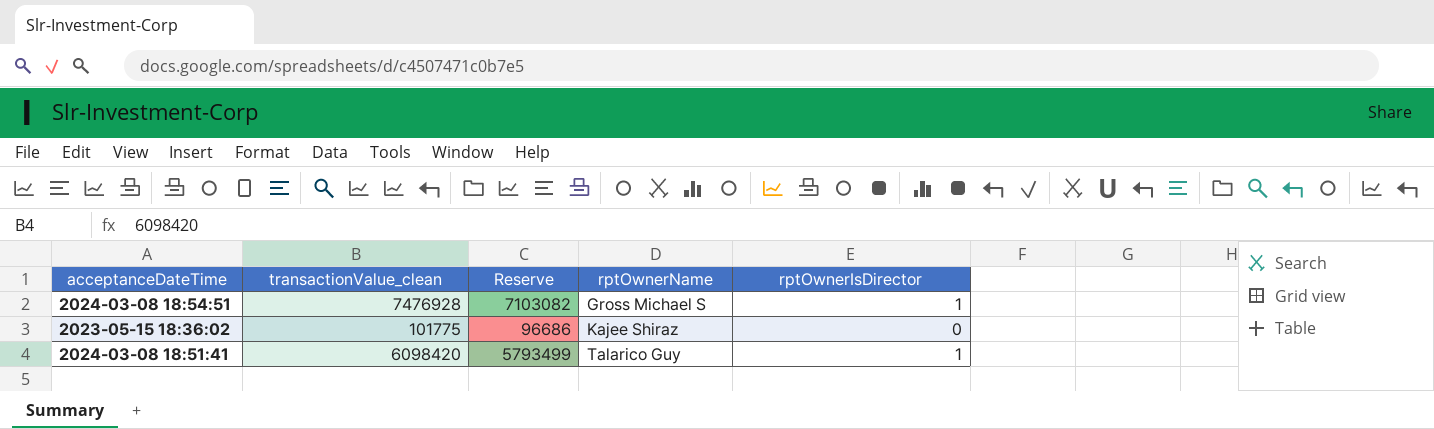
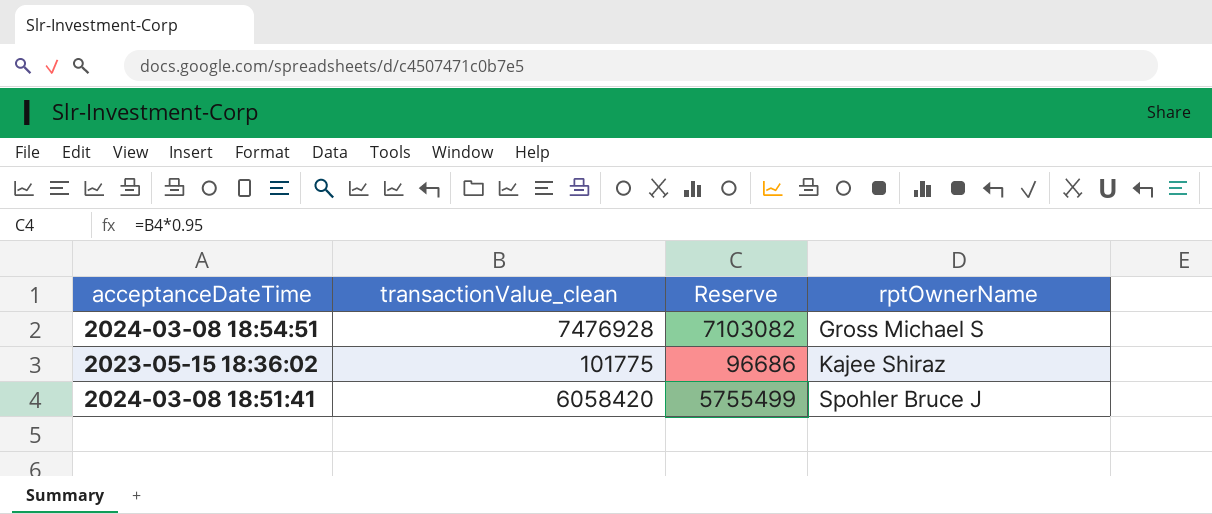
column rptOwnerIsDirector | position: 5 -> none
2024-03-08 18:51:41 | transactionValue_clean: 6098420 -> 6058420
2024-03-08 18:51:41 | Reserve: 5793499 -> 5755499
2024-03-08 18:51:41 | rptOwnerName: Talarico Guy -> Spohler Bruce J

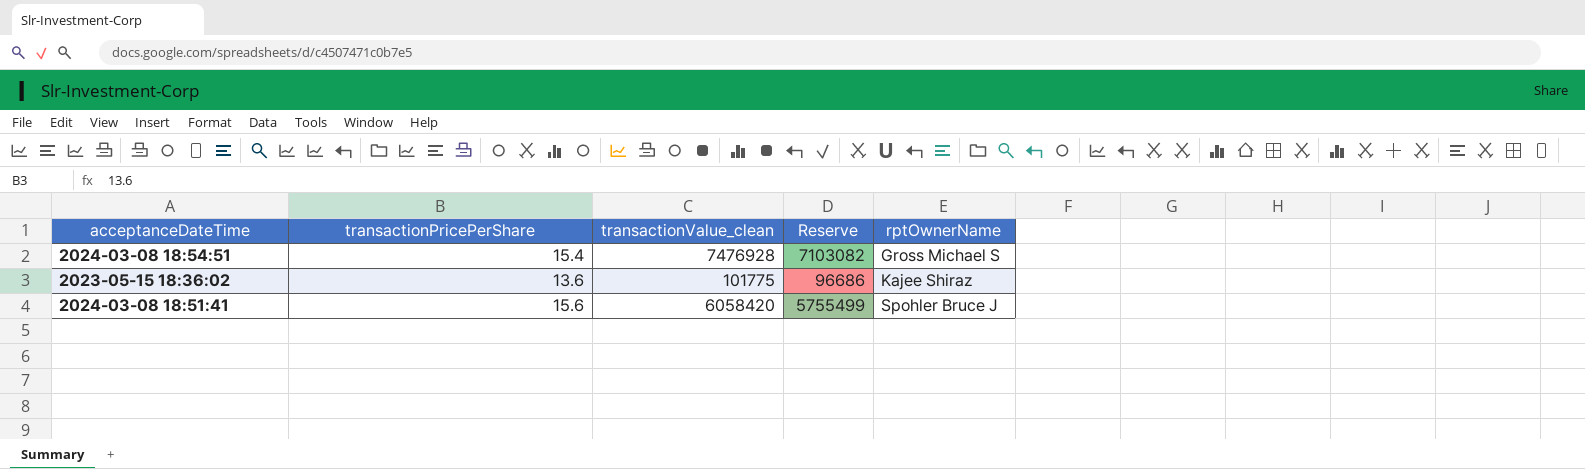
column transactionPricePerShare | position: none -> 2

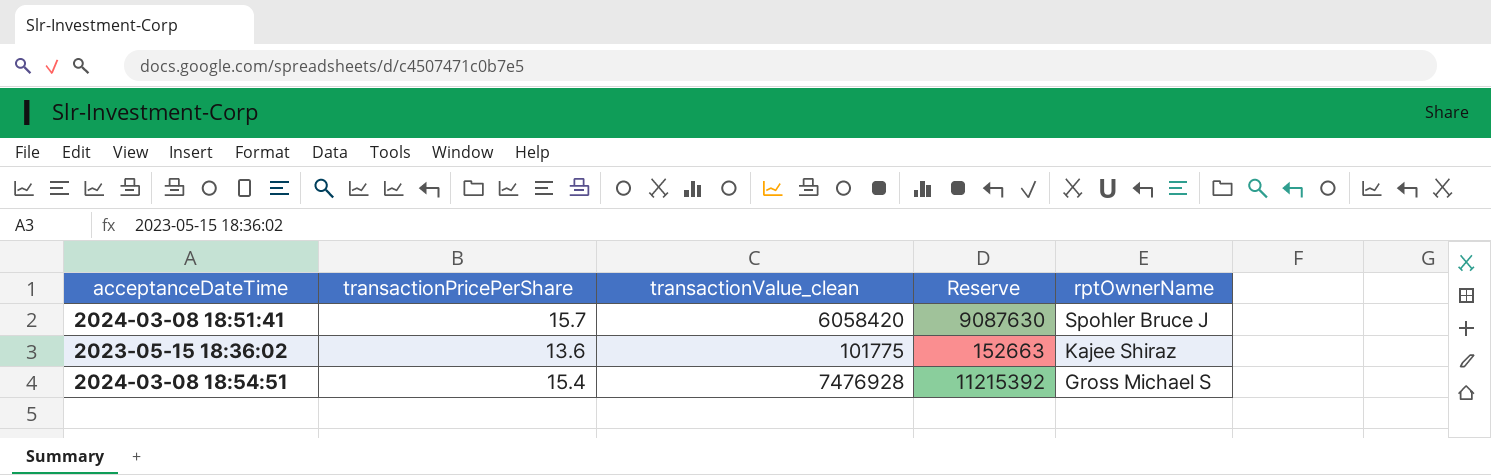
row order: rptOwnerName ascending -> rptOwnerName descending
column Reserve | formula: [transactionValue_clean] * 0.95 -> [transactionValue_clean] * 1.5
2024-03-08 18:51:41 | transactionPricePerShare: 15.6 -> 15.7

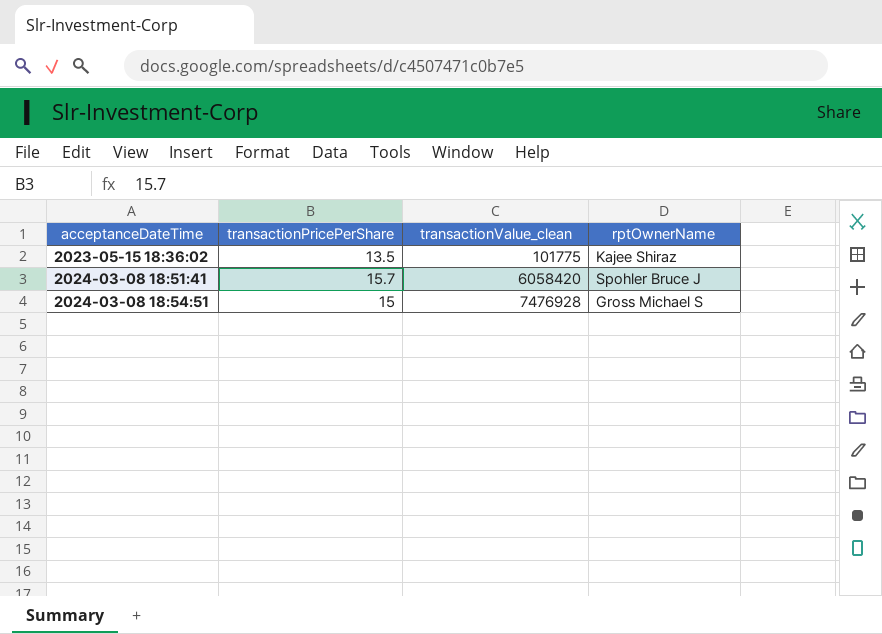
row order: rptOwnerName descending -> acceptanceDateTime ascending
column Reserve | formula: [transactionValue_clean] * 1.5 -> none
2023-05-15 18:36:02 | transactionPricePerShare: 13.6 -> 13.5
2024-03-08 18:54:51 | transactionPricePerShare: 15.4 -> 15

